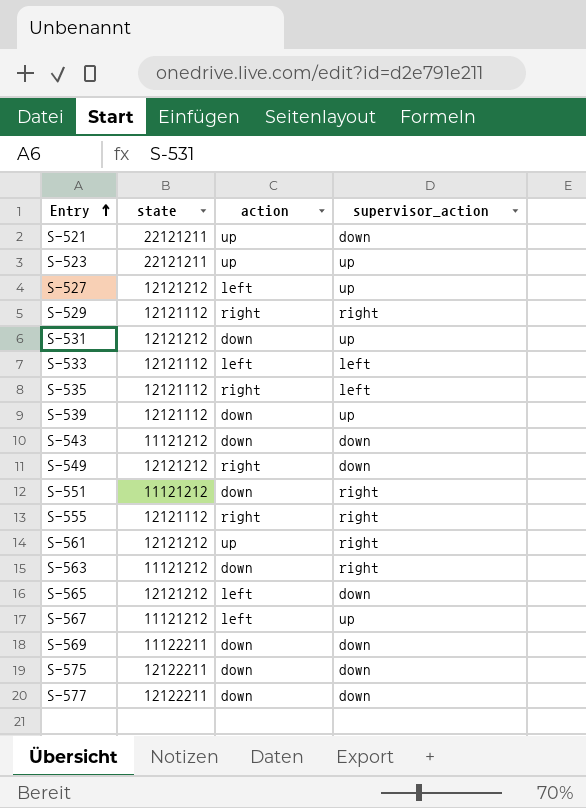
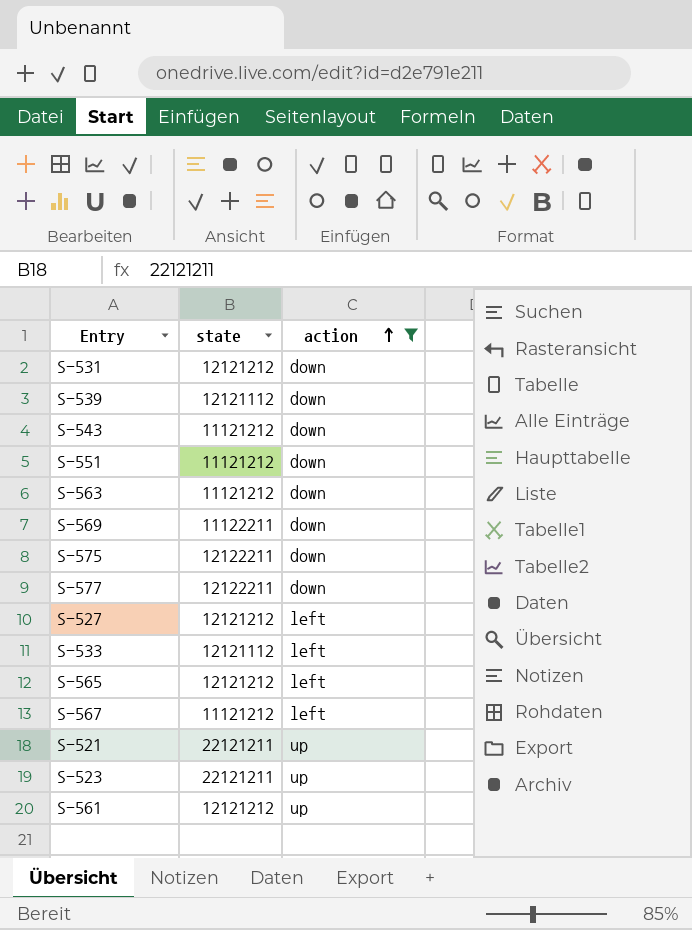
filter: none -> action != right
row order: Entry ascending -> action ascending
column supervisor_action | position: 4 -> none

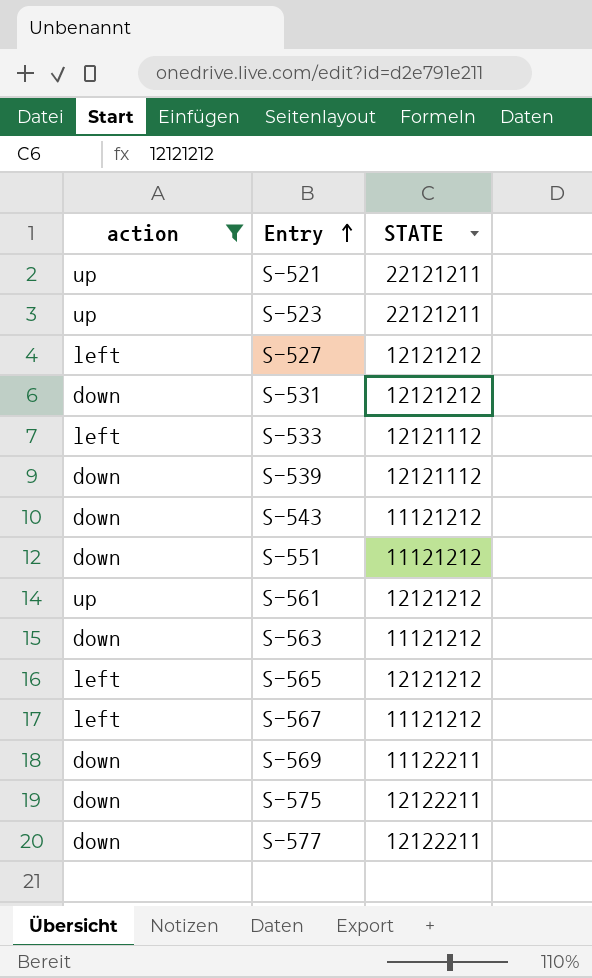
row order: action ascending -> Entry ascending
column action | position: 3 -> 1
column name: state -> STATE

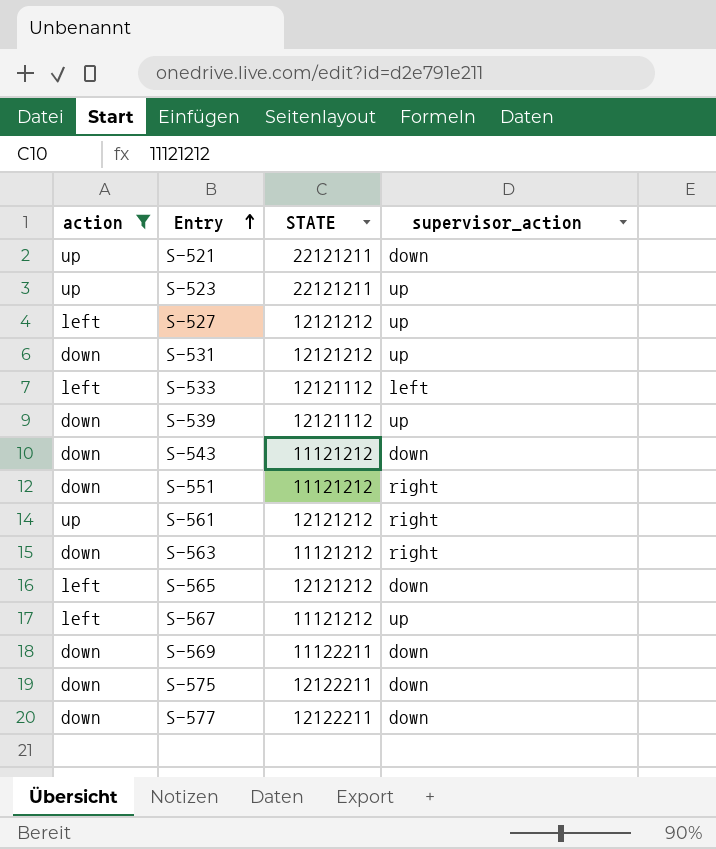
column supervisor_action | position: none -> 4

